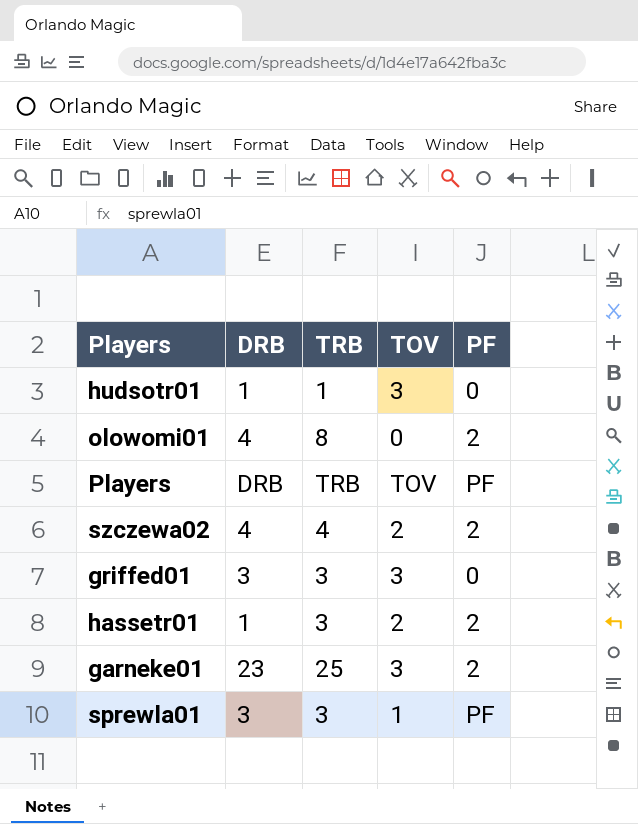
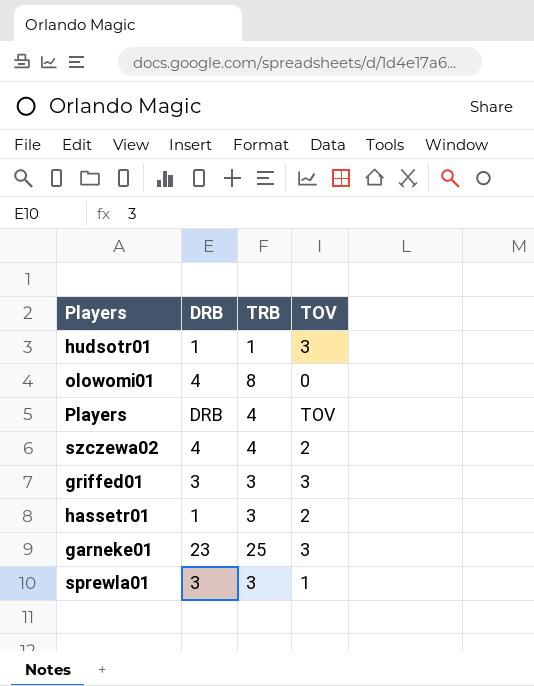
column PF | position: 5 -> none
Players | TRB: TRB -> 4

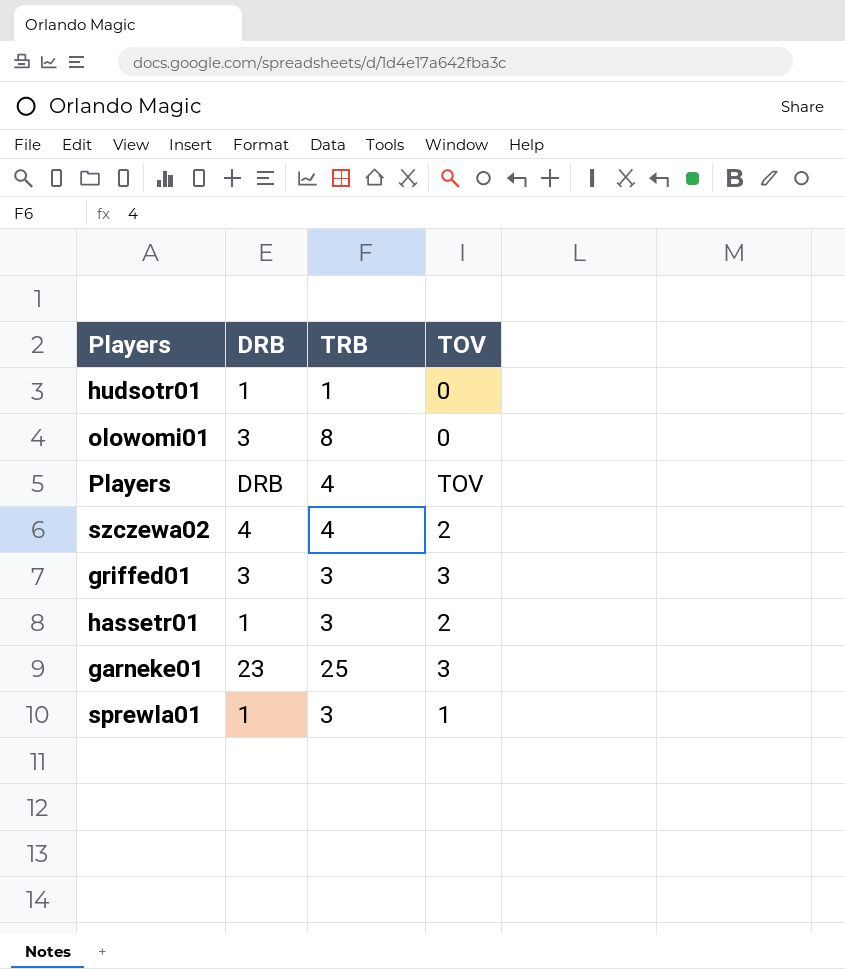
hudsotr01 | TOV: 3 -> 0
olowomi01 | DRB: 4 -> 3
sprewla01 | DRB: 3 -> 1

